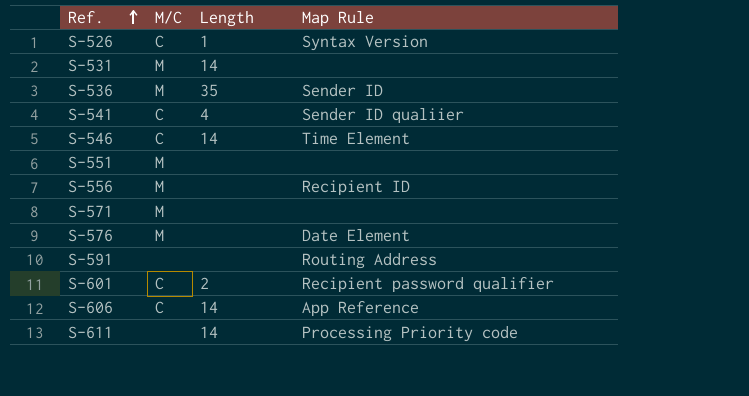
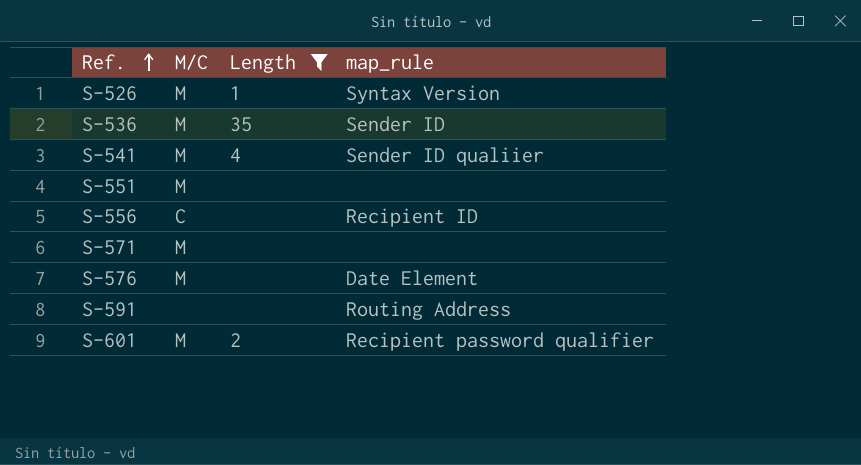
filter: none -> Length != 14
column name: Map Rule -> map_rule
S-526 | M/C: C -> M
S-541 | M/C: C -> M
S-556 | M/C: M -> C
S-601 | M/C: C -> M

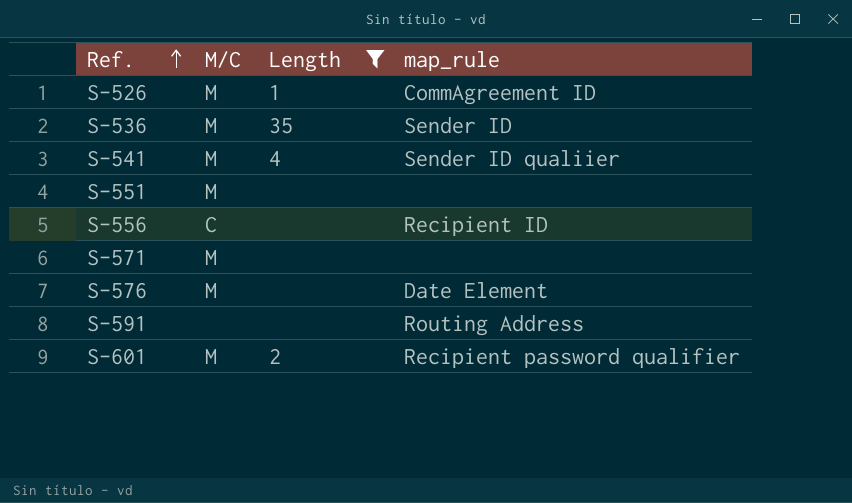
S-526 | map_rule: Syntax Version -> CommAgreement ID

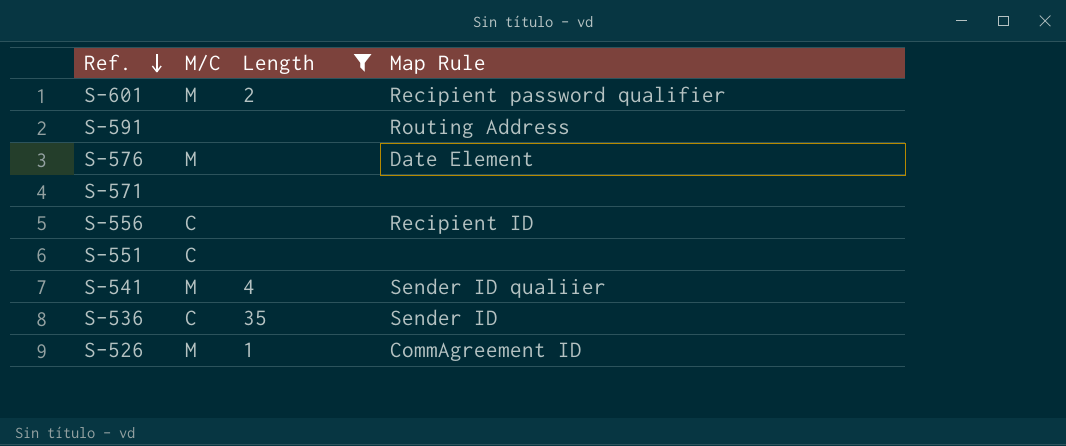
row order: Ref. ascending -> Ref. descending
column name: map_rule -> Map Rule
S-571 | M/C: M -> none
S-551 | M/C: M -> C
S-536 | M/C: M -> C

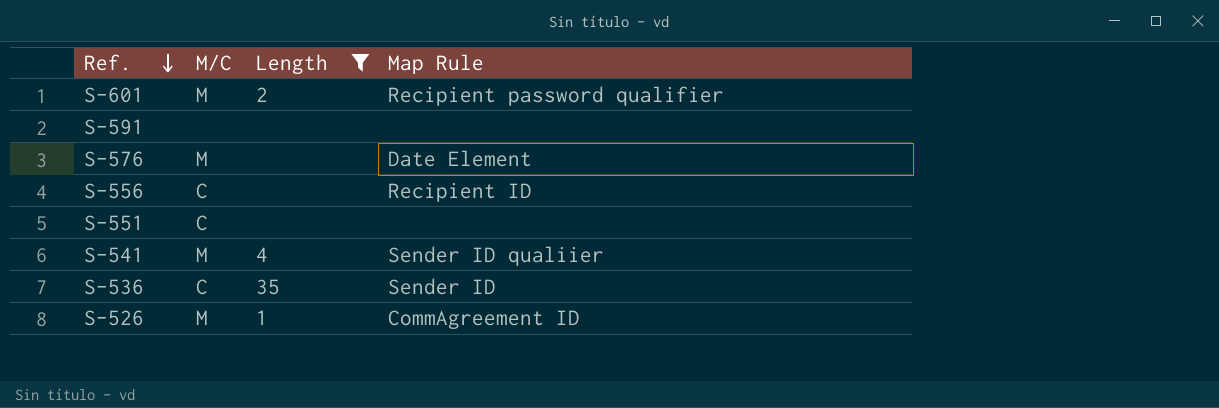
row S-571: none | none | none -> none
S-591 | Map Rule: Routing Address -> none

